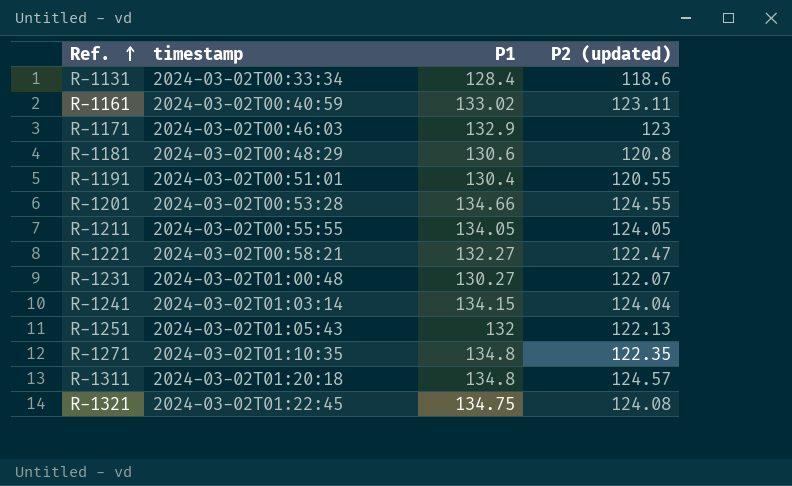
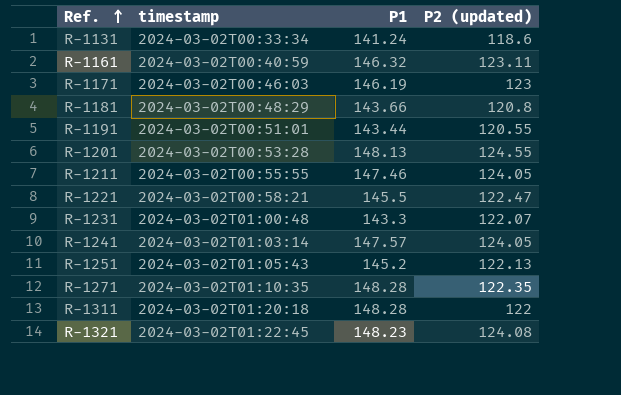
R-1131 | P1: 128.4 -> 141.24
R-1161 | P1: 133.02 -> 146.32
R-1171 | P1: 132.9 -> 146.19
R-1181 | P1: 130.6 -> 143.66
R-1191 | P1: 130.4 -> 143.44
R-1201 | P1: 134.66 -> 148.13
R-1211 | P1: 134.05 -> 147.46
R-1221 | P1: 132.27 -> 145.5
R-1231 | P1: 130.27 -> 143.3
R-1241 | P1: 134.15 -> 147.57
R-1241 | P2 (updated): 124.04 -> 124.05
R-1251 | P1: 132 -> 145.2
R-1271 | P1: 134.8 -> 148.28
R-1311 | P1: 134.8 -> 148.28
R-1311 | P2 (updated): 124.57 -> 122
R-1321 | P1: 134.75 -> 148.23

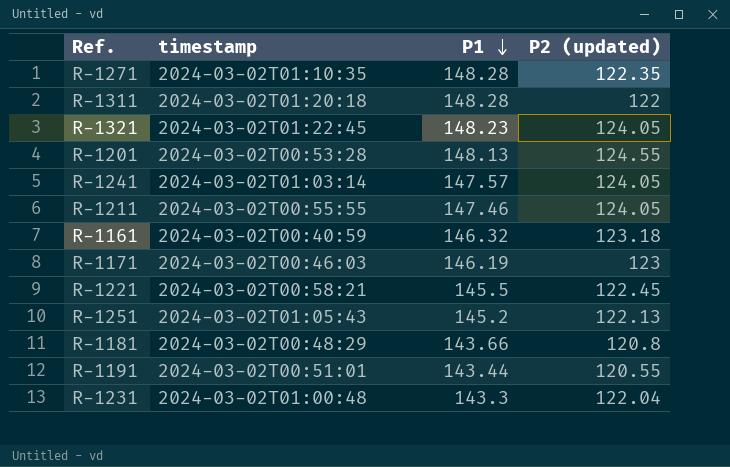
row order: Ref. ascending -> P1 descending
row R-1131: 2024-03-02T00:33:34 | 141.24 | 118.6 -> none
R-1321 | P2 (updated): 124.08 -> 124.05
R-1161 | P2 (updated): 123.11 -> 123.18
R-1221 | P2 (updated): 122.47 -> 122.45
R-1231 | P2 (updated): 122.07 -> 122.04

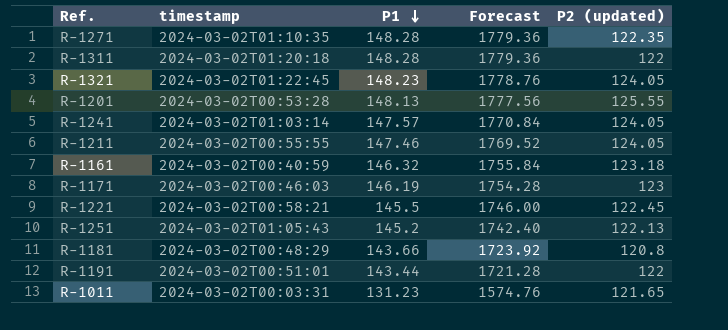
column Forecast | formula: none -> [P1] * 12
row R-1231: 2024-03-02T01:00:48 | 143.3 | 122.04 -> none
R-1201 | P2 (updated): 124.55 -> 125.55
R-1191 | P2 (updated): 120.55 -> 122
row R-1011: none -> 2024-03-02T00:03:31 | 131.23 | 1574.76 | 121.65

